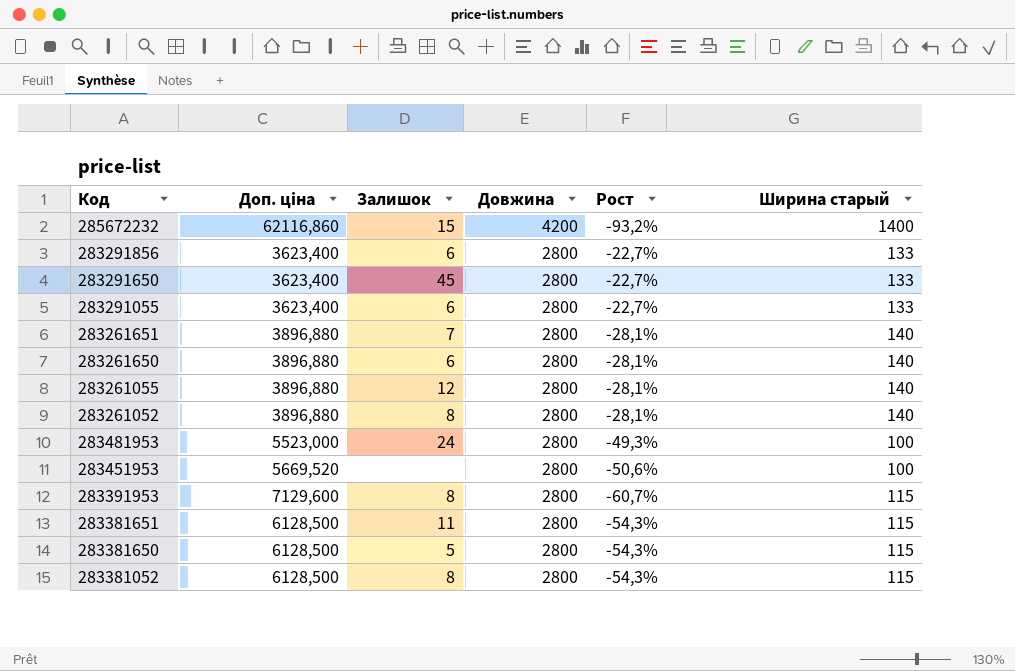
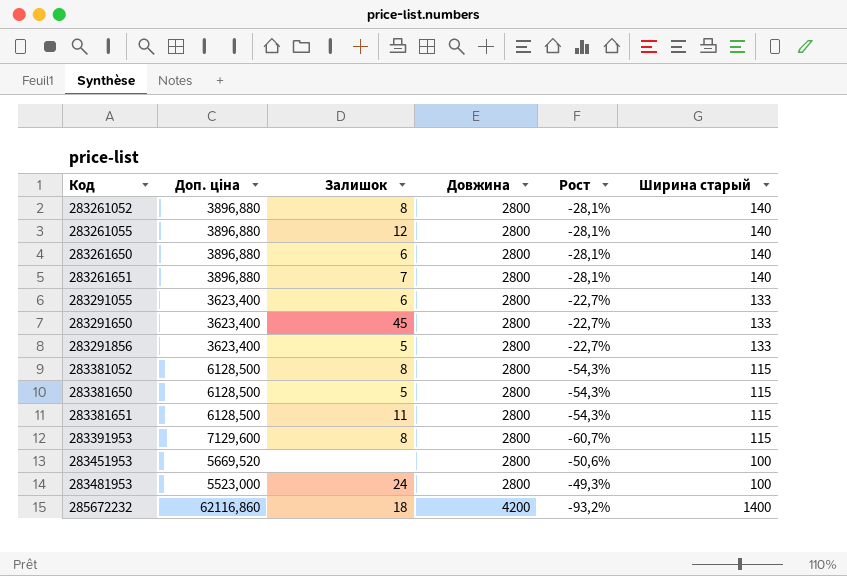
row order: Довжина descending -> Код ascending
283291856 | Залишок: 6 -> 5
285672232 | Залишок: 15 -> 18

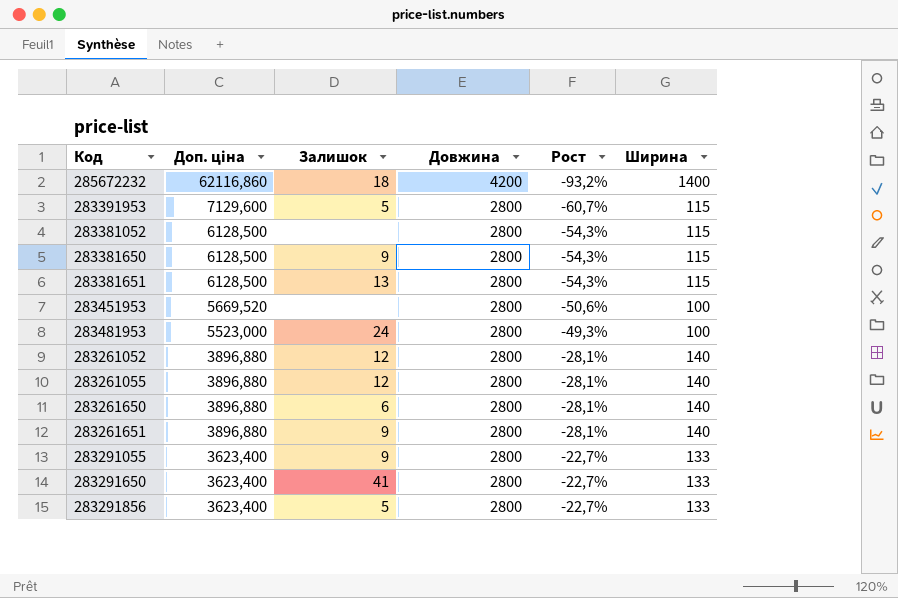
row order: Код ascending -> Доп. ціна descending
column name: Ширина старый -> Ширина
283391953 | Залишок: 8 -> 5
283381052 | Залишок: 8 -> none
283381650 | Залишок: 5 -> 9
283381651 | Залишок: 11 -> 13
283261052 | Залишок: 8 -> 12
283261651 | Залишок: 7 -> 9
283291055 | Залишок: 6 -> 9
283291650 | Залишок: 45 -> 41

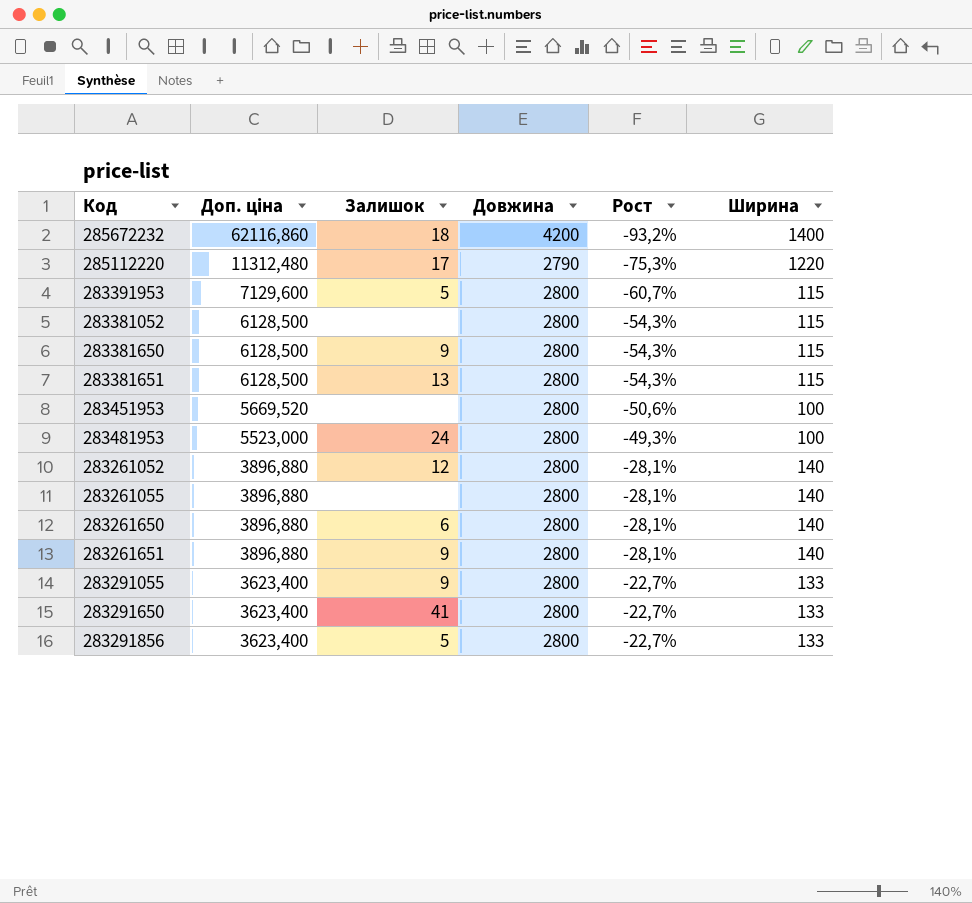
row 285112220: none -> 11312,480 | 17 | 2790 | -75,3% | 1220
283261055 | Залишок: 12 -> none

